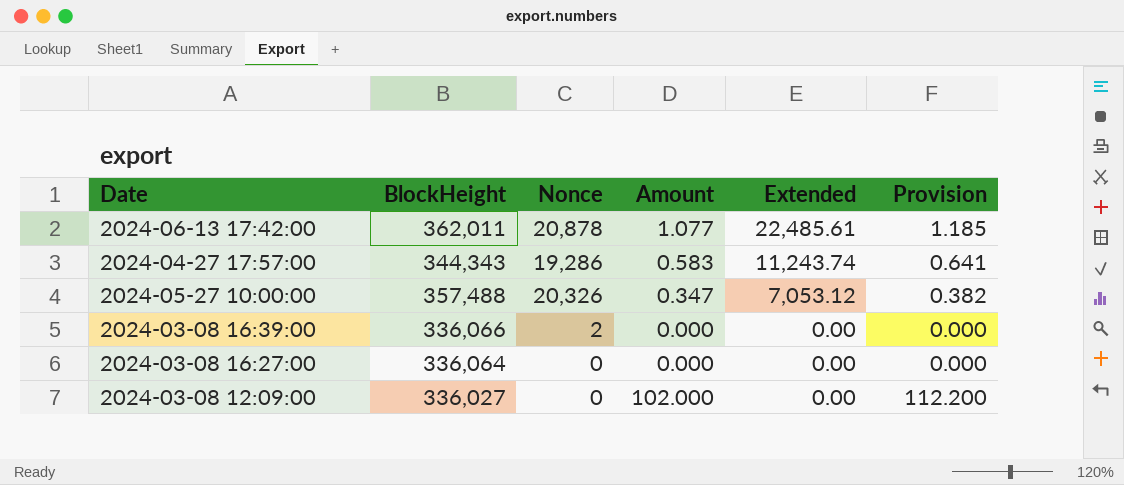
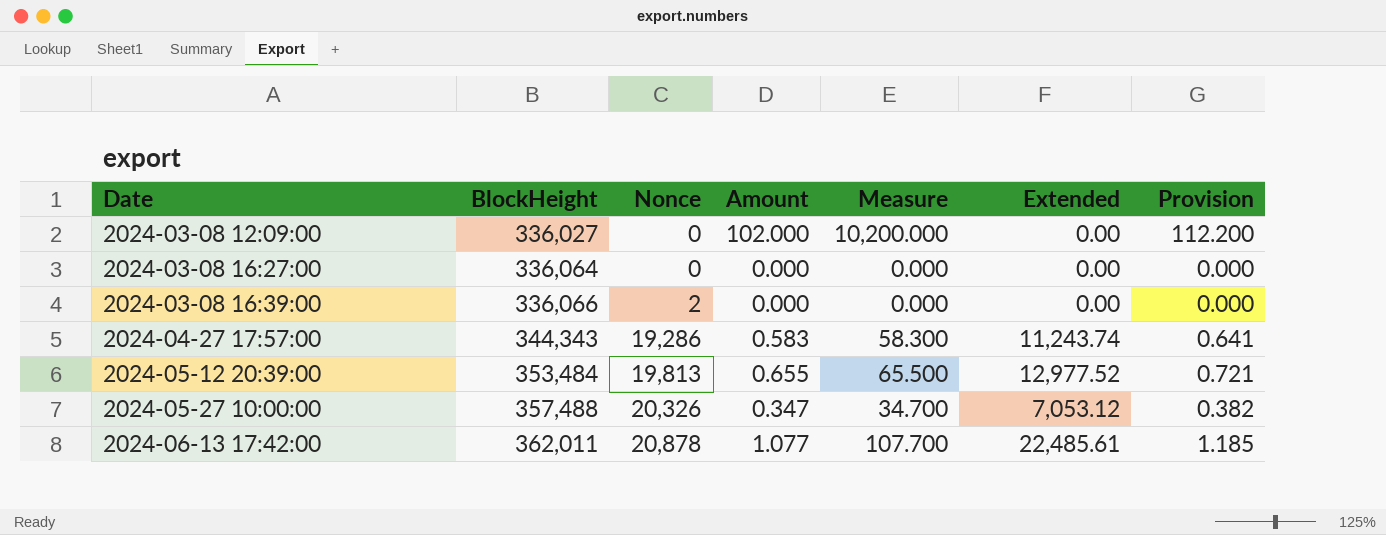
row order: Extended descending -> Date ascending
column Measure | formula: none -> [Amount] * 100
row 2024-05-12 20:39:00: none -> 353,484 | 19,813 | 0.655 | 65.500 | 12,977.52 | 0.721

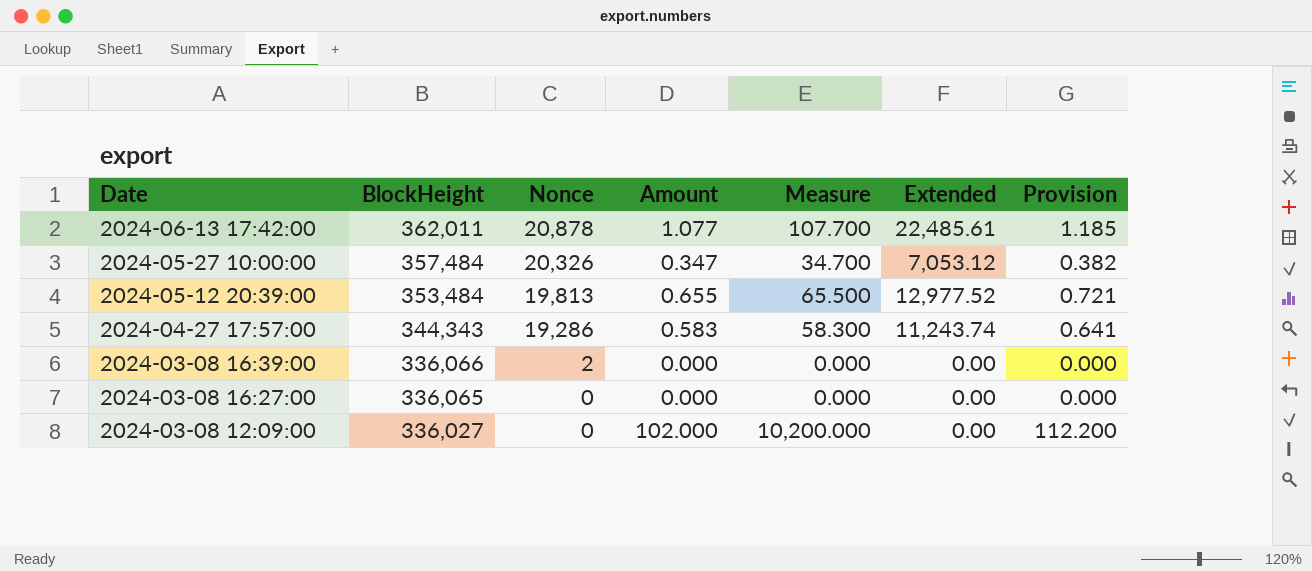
row order: Date ascending -> Date descending
2024-05-27 10:00:00 | BlockHeight: 357,488 -> 357,484
2024-03-08 16:27:00 | BlockHeight: 336,064 -> 336,065

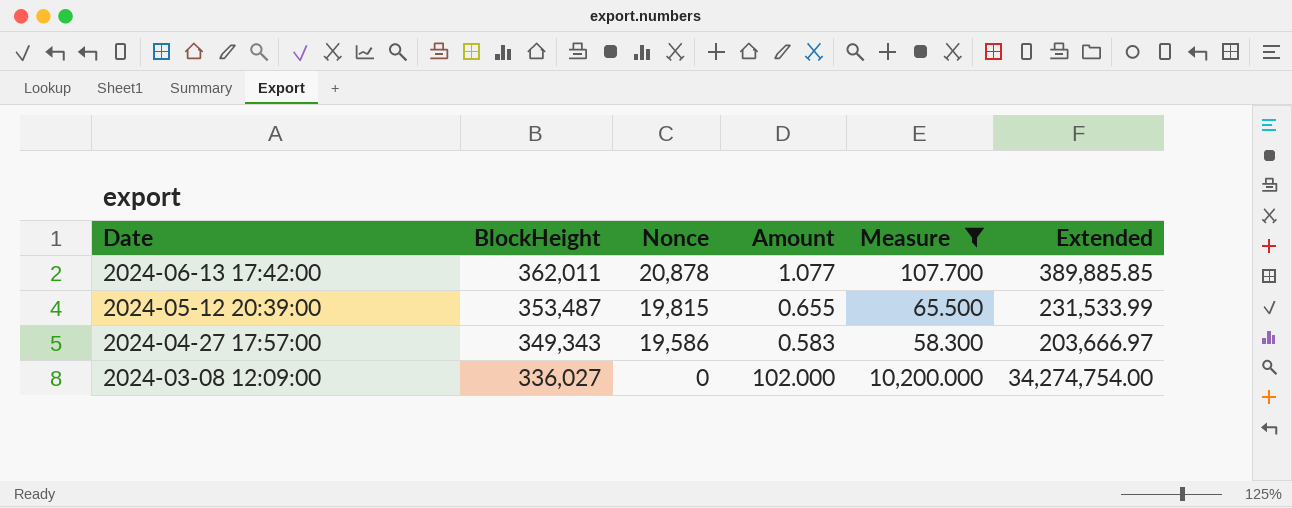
filter: none -> Measure >= 58.300
column Provision | formula: [Amount] * 1.1 -> none
column Extended | formula: [Nonce] * [Amount] -> [BlockHeight] * [Amount]
2024-05-12 20:39:00 | BlockHeight: 353,484 -> 353,487
2024-05-12 20:39:00 | Nonce: 19,813 -> 19,815
2024-04-27 17:57:00 | BlockHeight: 344,343 -> 349,343
2024-04-27 17:57:00 | Nonce: 19,286 -> 19,586

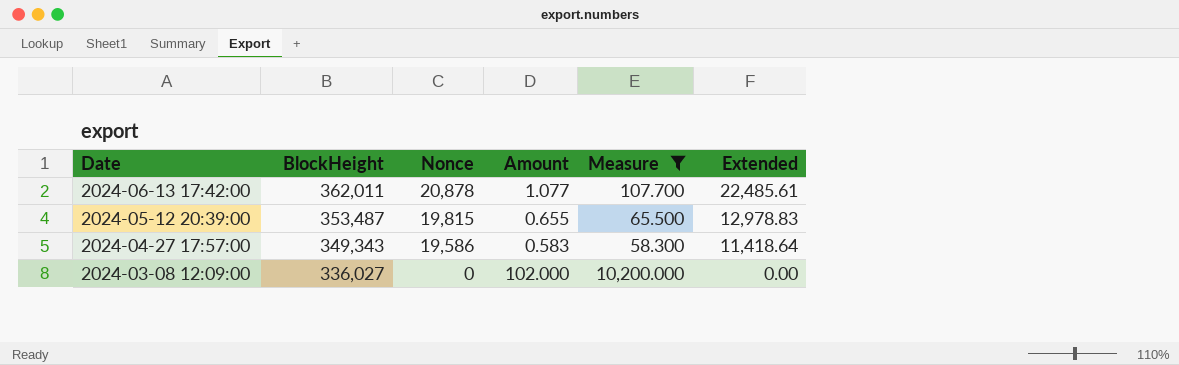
column Extended | formula: [BlockHeight] * [Amount] -> [Nonce] * [Amount]

